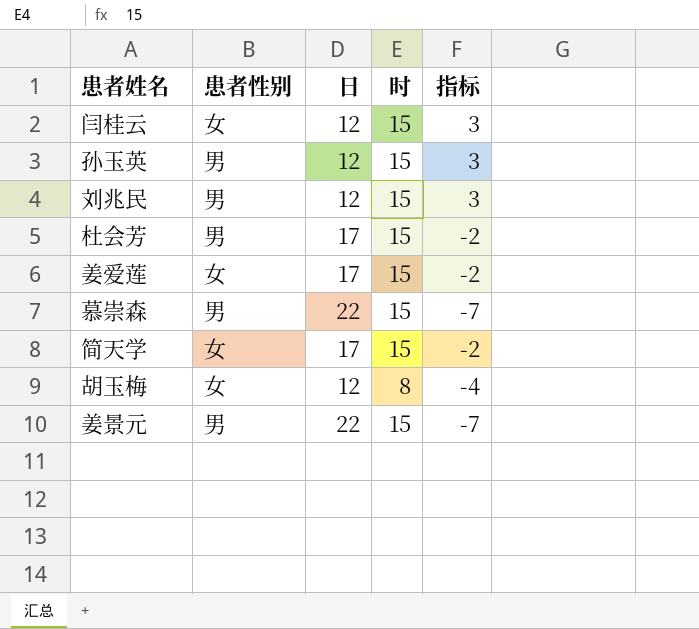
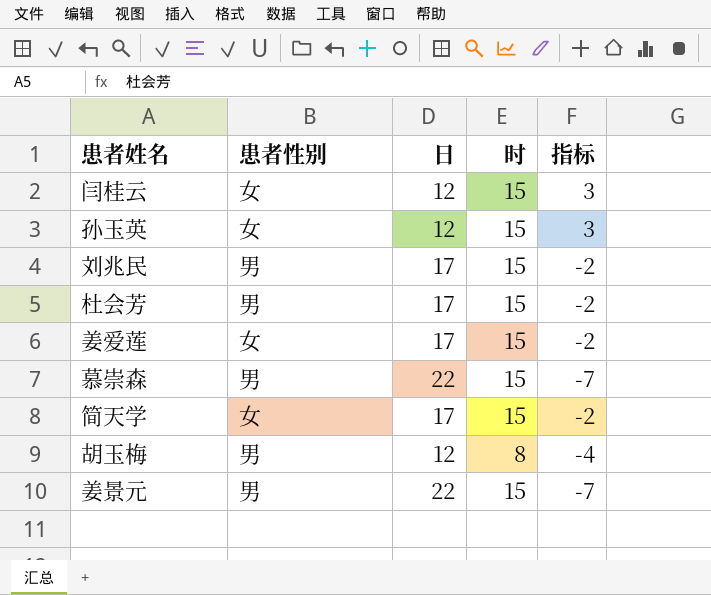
孙玉英 | 患者性别: 男 -> 女
刘兆民 | 日: 12 -> 17
刘兆民 | 指标: 3 -> -2
胡玉梅 | 患者性别: 女 -> 男

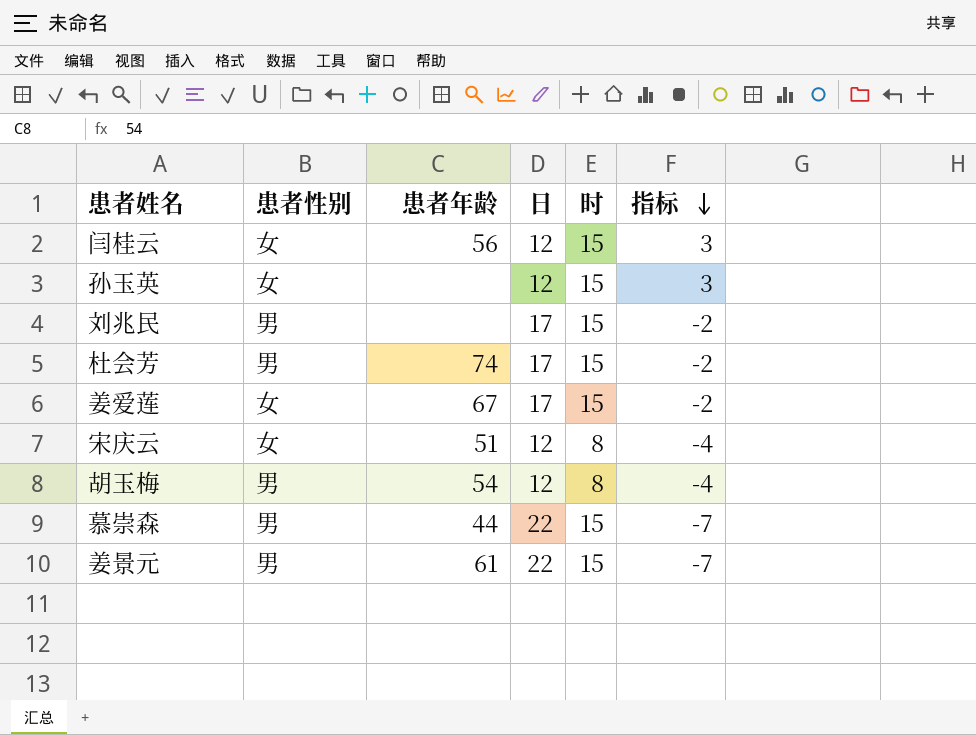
row order: none -> 指标 descending
column 患者年龄 | position: none -> 3
row 简天学: 女 | 17 | 15 | -2 -> none
row 宋庆云: none -> 女 | 51 | 12 | 8 | -4

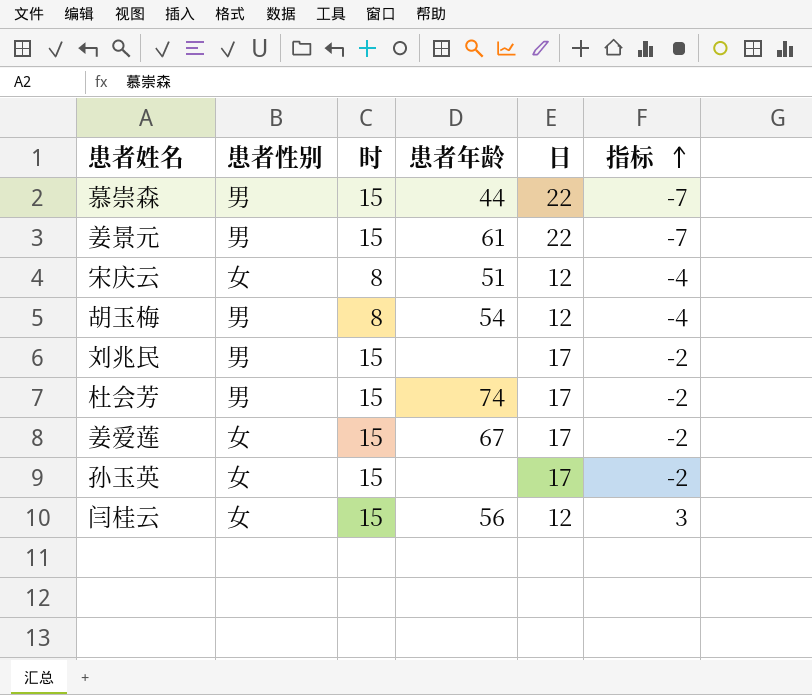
row order: 指标 descending -> 指标 ascending
column 时 | position: 5 -> 3
孙玉英 | 日: 12 -> 17
孙玉英 | 指标: 3 -> -2

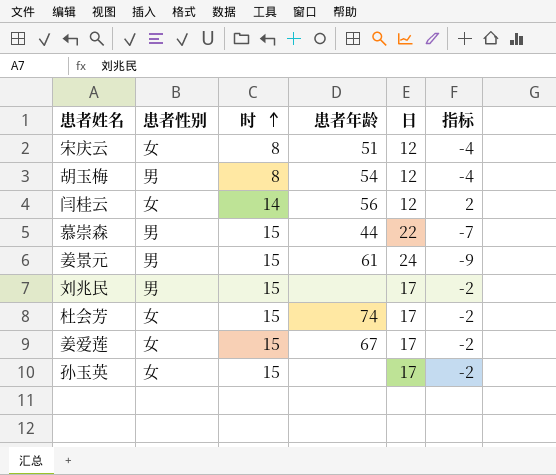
row order: 指标 ascending -> 时 ascending
闫桂云 | 时: 15 -> 14
闫桂云 | 指标: 3 -> 2
姜景元 | 日: 22 -> 24
姜景元 | 指标: -7 -> -9
杜会芳 | 患者性别: 男 -> 女

